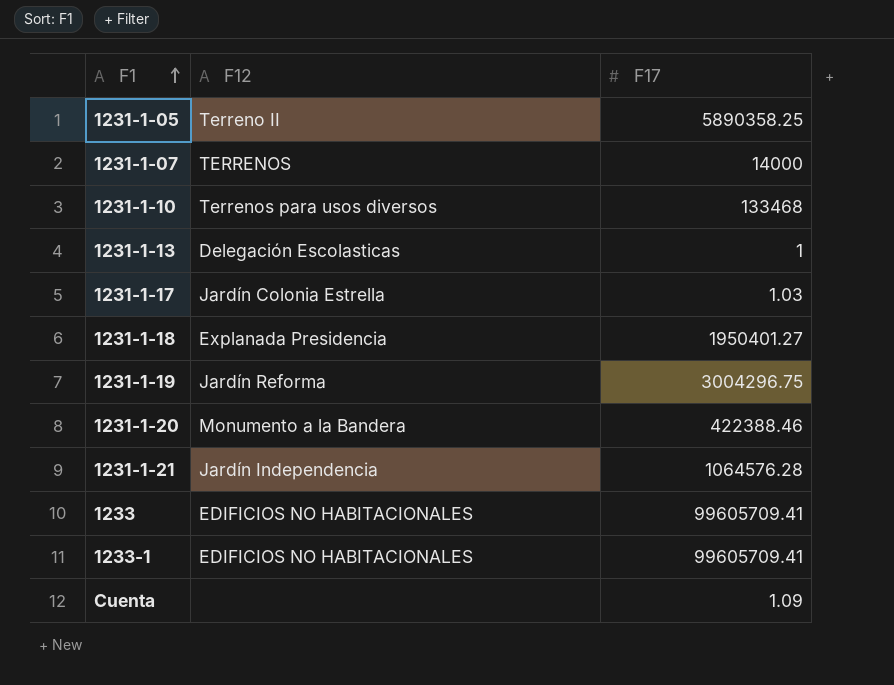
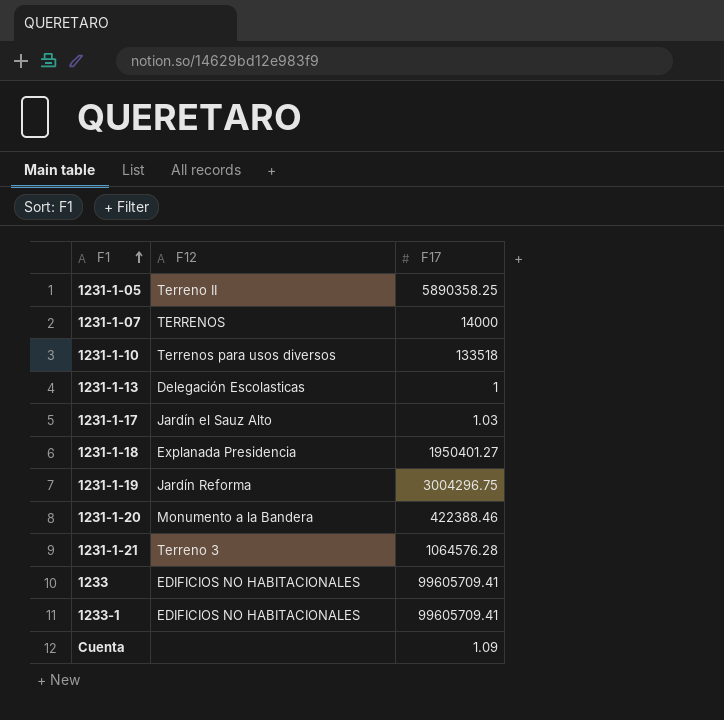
1231-1-10 | F17: 133468 -> 133518
1231-1-17 | F12: Jardín Colonia Estrella -> Jardín el Sauz Alto
1231-1-21 | F12: Jardín Independencia -> Terreno 3

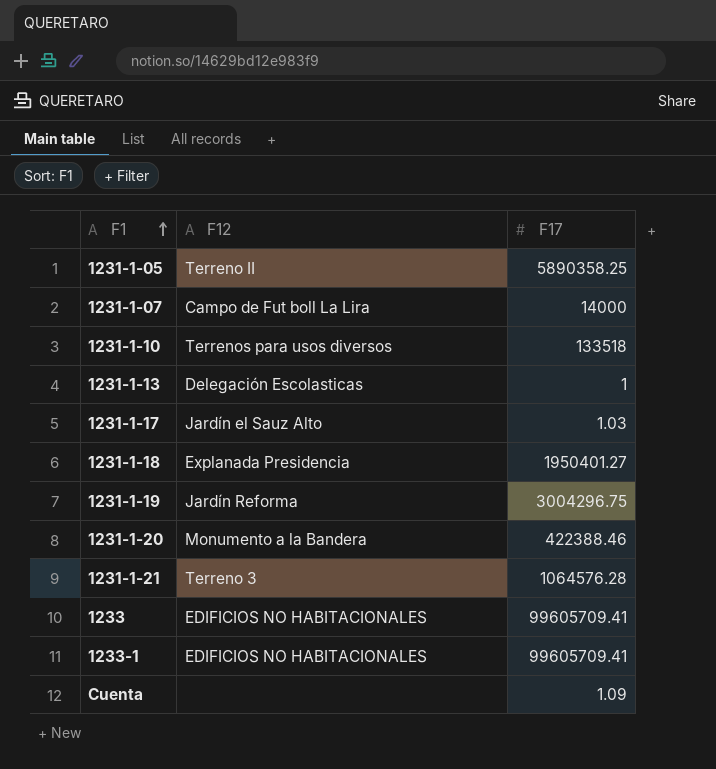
1231-1-07 | F12: TERRENOS -> Campo de Fut boll La Lira

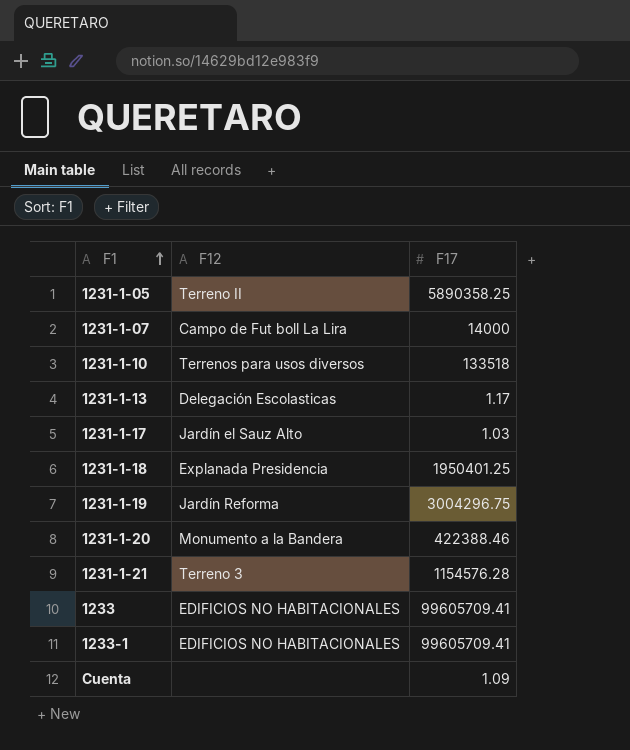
1231-1-13 | F17: 1 -> 1.17
1231-1-18 | F17: 1950401.27 -> 1950401.25
1231-1-21 | F17: 1064576.28 -> 1154576.28

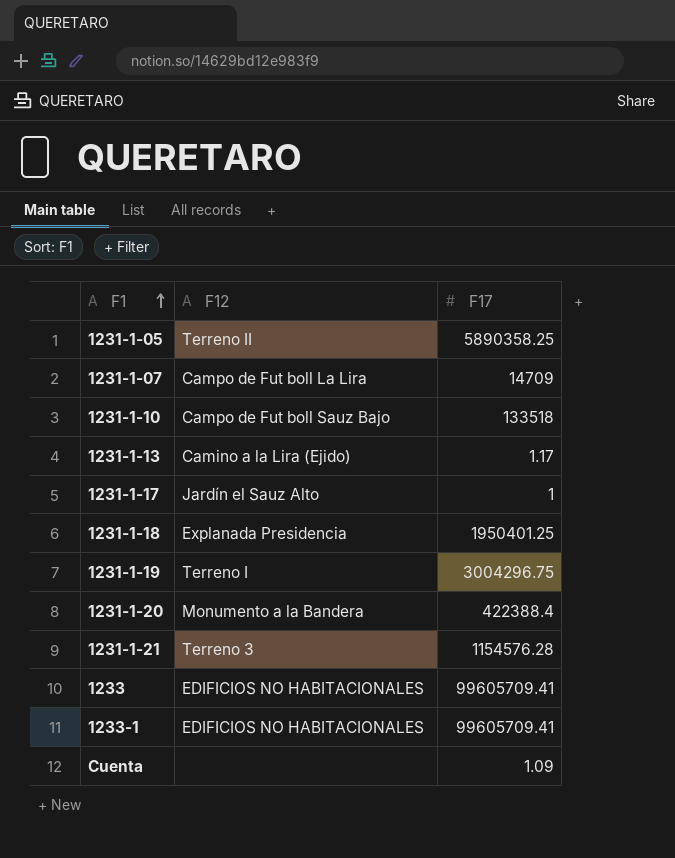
1231-1-07 | F17: 14000 -> 14709
1231-1-10 | F12: Terrenos para usos diversos -> Campo de Fut boll Sauz Bajo
1231-1-13 | F12: Delegación Escolasticas -> Camino a la Lira (Ejido)
1231-1-17 | F17: 1.03 -> 1
1231-1-19 | F12: Jardín Reforma -> Terreno I
1231-1-20 | F17: 422388.46 -> 422388.4

